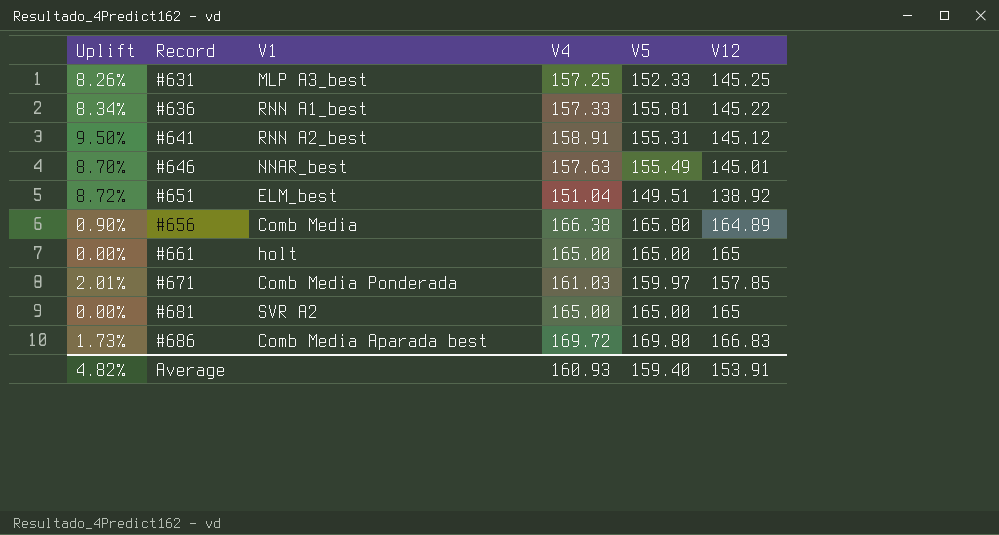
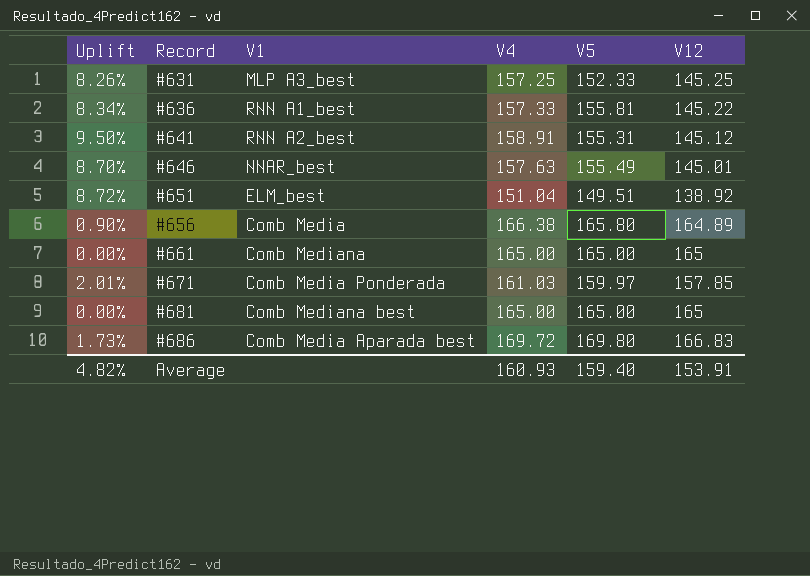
#661 | V1: holt -> Comb Mediana
#681 | V1: SVR A2 -> Comb Mediana best

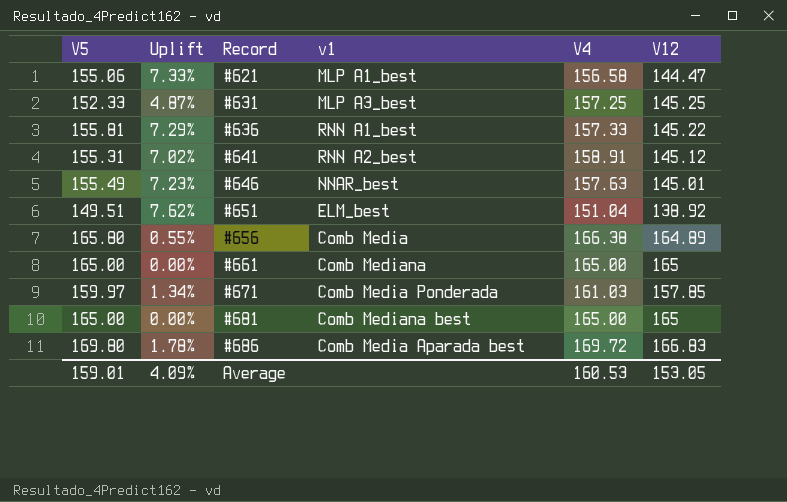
column V5 | position: 5 -> 1
column Uplift | formula: ([V4] - [V12]) / [V12] -> ([V5] - [V12]) / [V12]
column name: V1 -> v1
row #621: none -> 155.06 | 7.33% | MLP A1_best | 156.58 | 144.47
Average | V5: 159.40 -> 159.01
Average | Uplift: 4.82% -> 4.09%
Average | V4: 160.93 -> 160.53
Average | V12: 153.91 -> 153.05

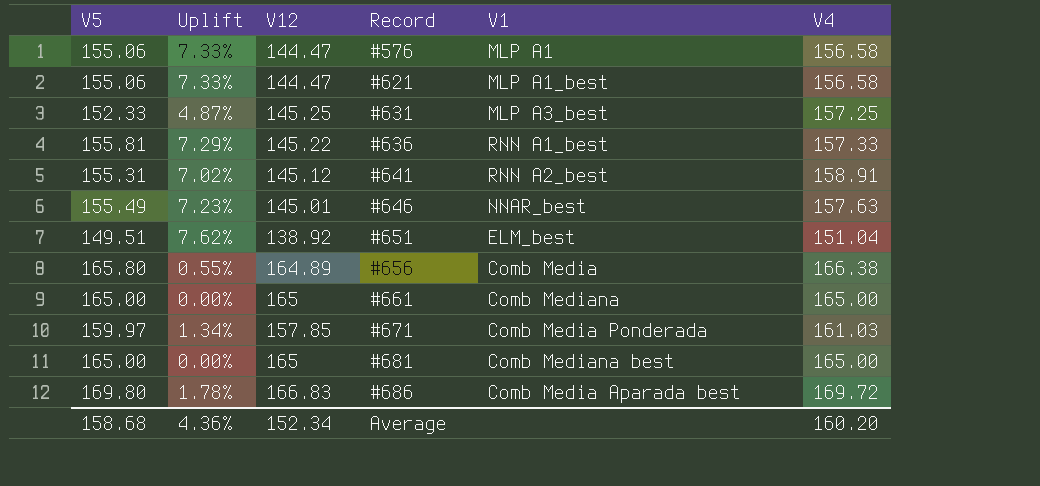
column V12 | position: 6 -> 3
column name: v1 -> V1
row #576: none -> 155.06 | 7.33% | 144.47 | MLP A1 | 156.58
Average | V5: 159.01 -> 158.68
Average | Uplift: 4.09% -> 4.36%
Average | V12: 153.05 -> 152.34
Average | V4: 160.53 -> 160.20

